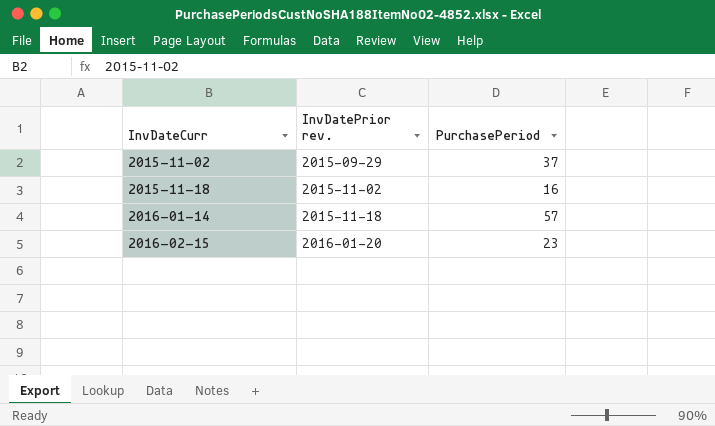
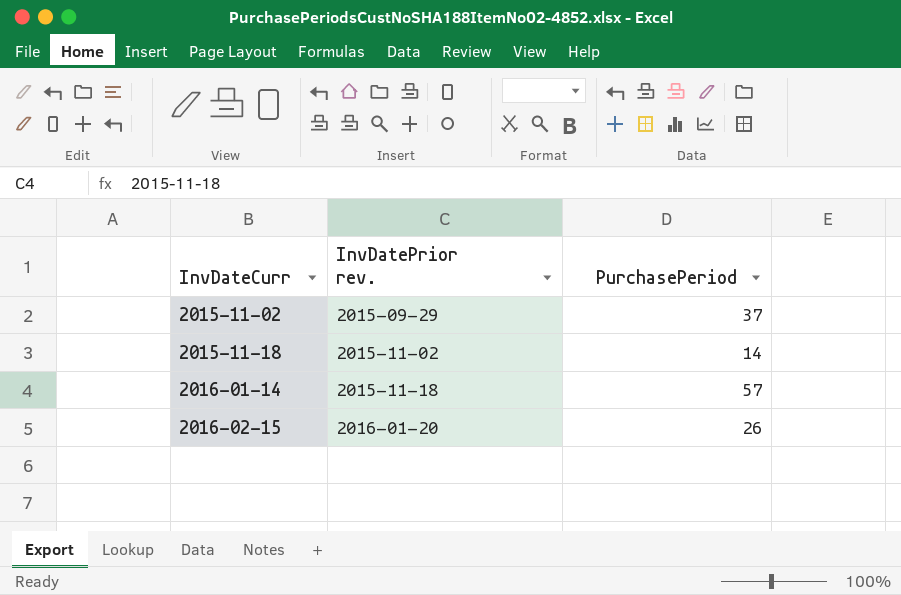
2015-11-18 | PurchasePeriod: 16 -> 14
2016-02-15 | PurchasePeriod: 23 -> 26

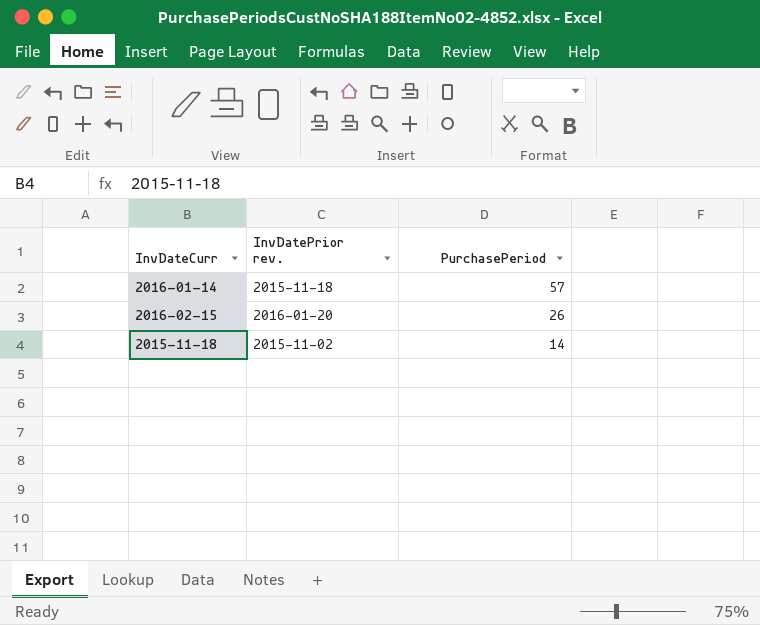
row order: InvDateCurr ascending -> PurchasePeriod descending
row 2015-11-02: 2015-09-29 | 37 -> none

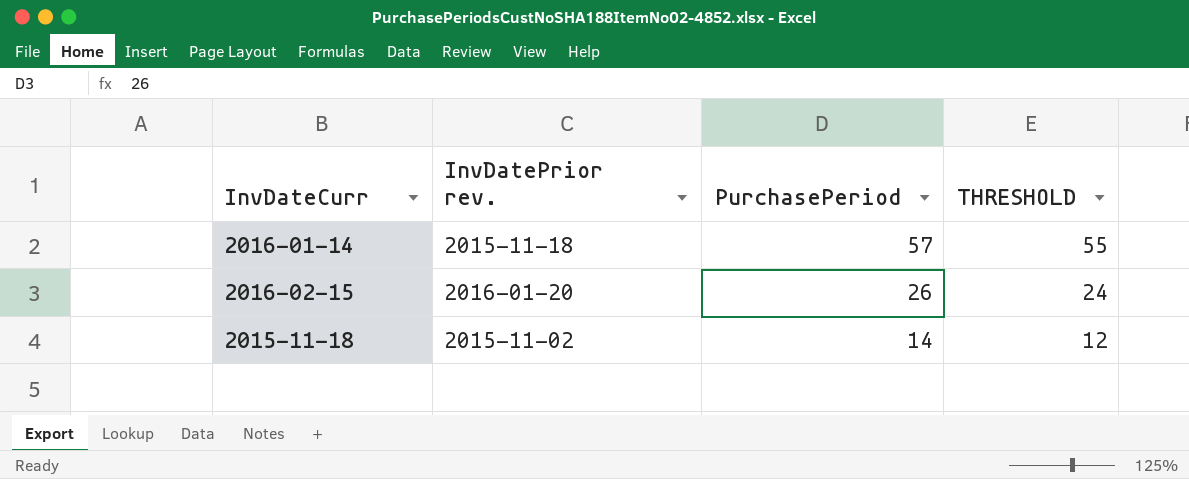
column THRESHOLD | formula: none -> [PurchasePeriod] - 2

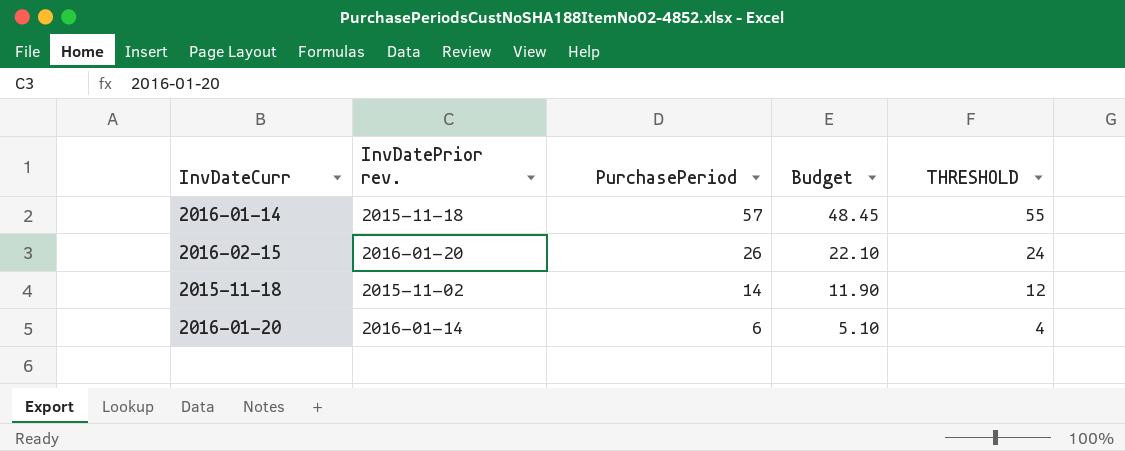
column Budget | formula: none -> [PurchasePeriod] * 0.85
row 2016-01-20: none -> 2016-01-14 | 6 | 5.10 | 4

